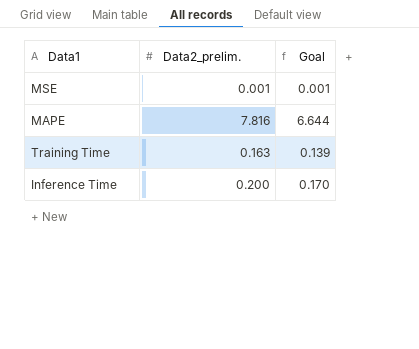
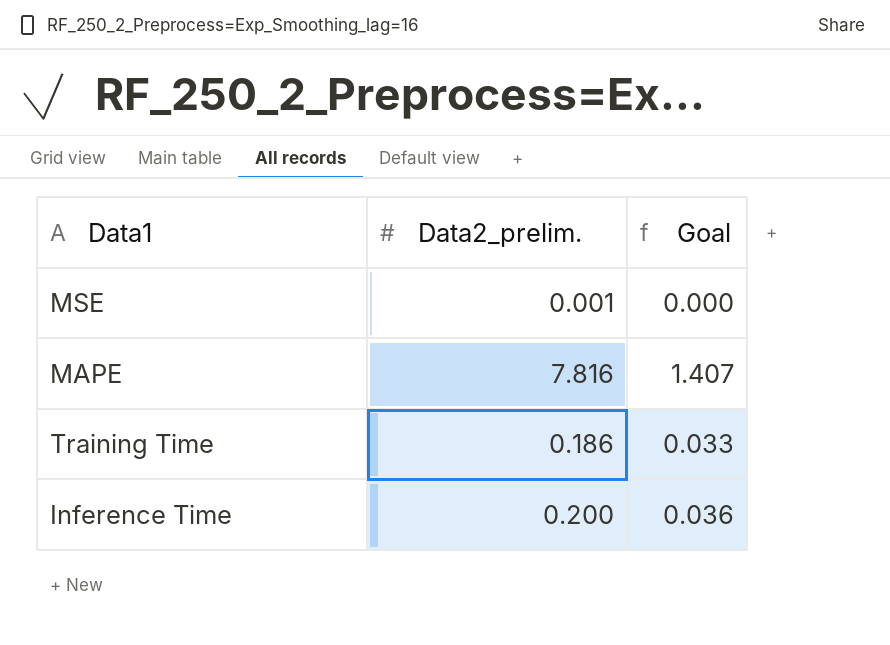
column Goal | formula: [Data2_prelim.] * 0.85 -> [Data2_prelim.] * 0.18
Training Time | Data2_prelim.: 0.163 -> 0.186

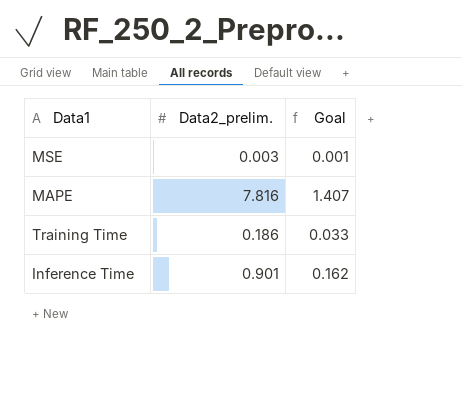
MSE | Data2_prelim.: 0.001 -> 0.003
MSE | Goal: 0.000 -> 0.001
Inference Time | Data2_prelim.: 0.200 -> 0.901
Inference Time | Goal: 0.036 -> 0.162

